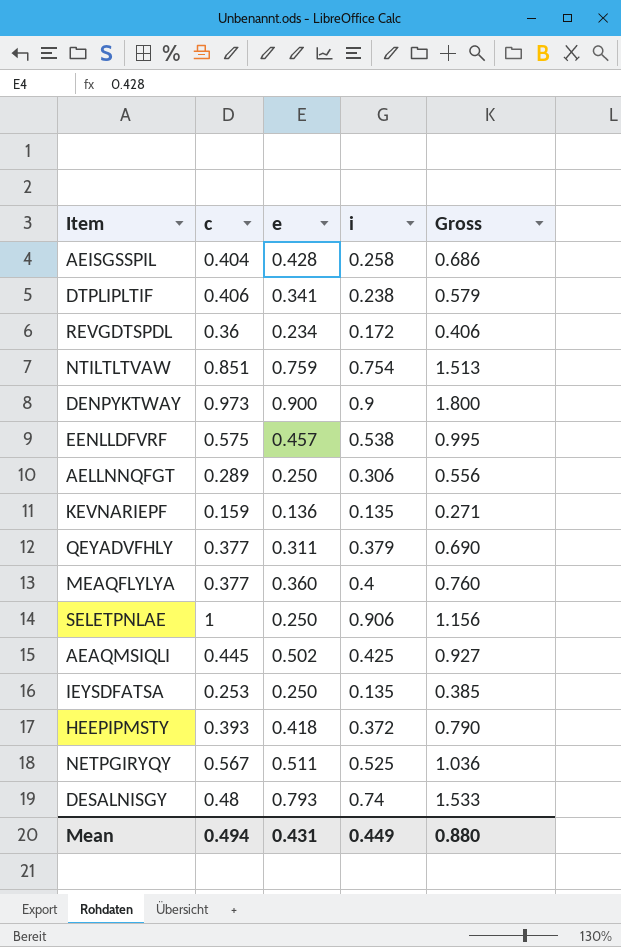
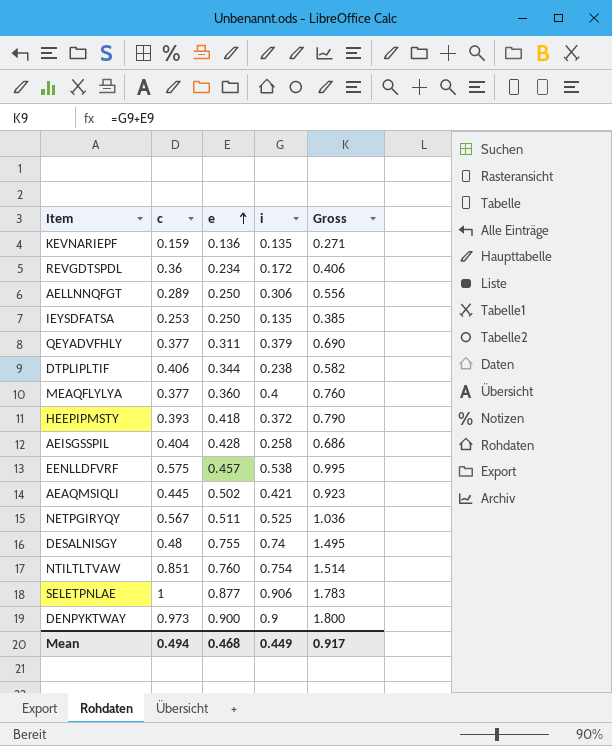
row order: none -> e ascending
DTPLIPLTIF | e: 0.341 -> 0.344
DTPLIPLTIF | Gross: 0.579 -> 0.582
AEAQMSIQLI | i: 0.425 -> 0.421
AEAQMSIQLI | Gross: 0.927 -> 0.923
DESALNISGY | e: 0.793 -> 0.755
DESALNISGY | Gross: 1.533 -> 1.495
NTILTLTVAW | e: 0.759 -> 0.760
NTILTLTVAW | Gross: 1.513 -> 1.514
SELETPNLAE | e: 0.250 -> 0.877
SELETPNLAE | Gross: 1.156 -> 1.783
Mean | e: 0.431 -> 0.468
Mean | Gross: 0.880 -> 0.917

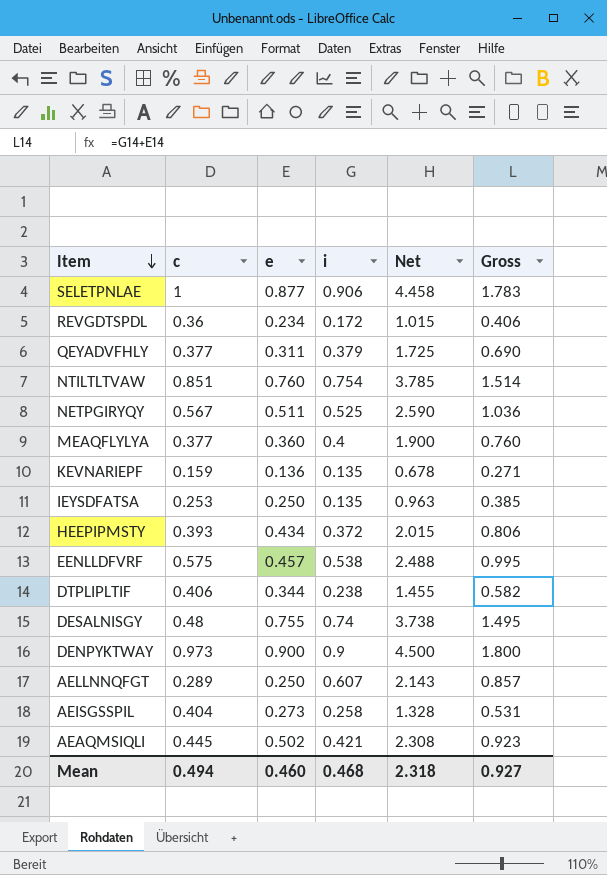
row order: e ascending -> Item descending
column Net | formula: none -> [Gross] * 2.5
HEEPIPMSTY | e: 0.418 -> 0.434
HEEPIPMSTY | Gross: 0.790 -> 0.806
AELLNNQFGT | i: 0.306 -> 0.607
AELLNNQFGT | Gross: 0.556 -> 0.857
AEISGSSPIL | e: 0.428 -> 0.273
AEISGSSPIL | Gross: 0.686 -> 0.531
Mean | e: 0.468 -> 0.460
Mean | i: 0.449 -> 0.468
Mean | Gross: 0.917 -> 0.927

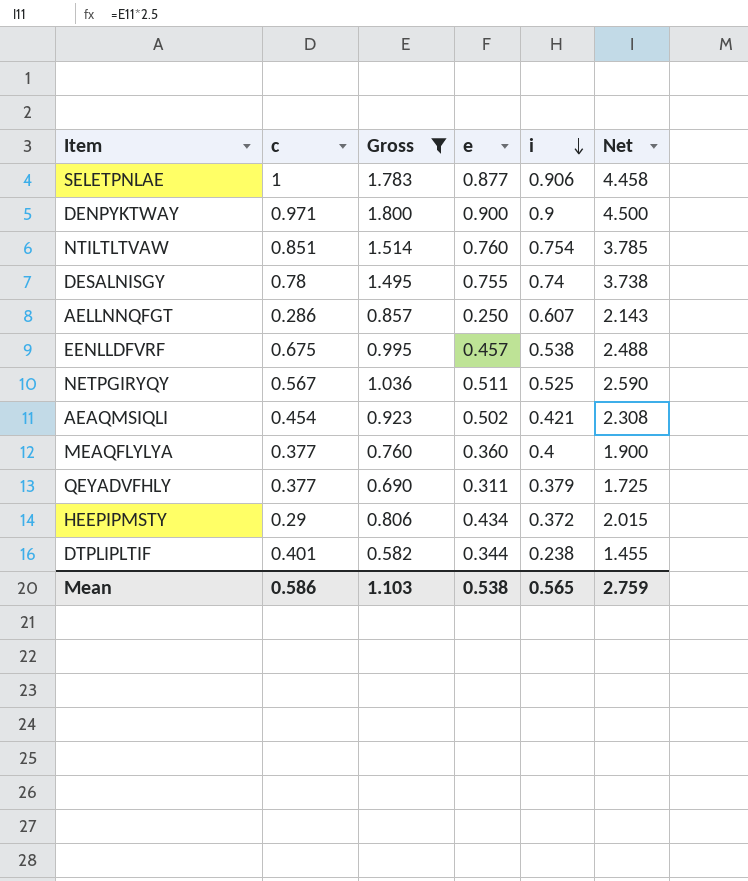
filter: none -> Gross >= 0.582
row order: Item descending -> i descending
column Gross | position: 6 -> 3
DENPYKTWAY | c: 0.973 -> 0.971
DESALNISGY | c: 0.48 -> 0.78
AELLNNQFGT | c: 0.289 -> 0.286
EENLLDFVRF | c: 0.575 -> 0.675
AEAQMSIQLI | c: 0.445 -> 0.454
HEEPIPMSTY | c: 0.393 -> 0.29
DTPLIPLTIF | c: 0.406 -> 0.401
Mean | c: 0.494 -> 0.586
Mean | Gross: 0.927 -> 1.103
Mean | e: 0.460 -> 0.538
Mean | i: 0.468 -> 0.565
Mean | Net: 2.318 -> 2.759

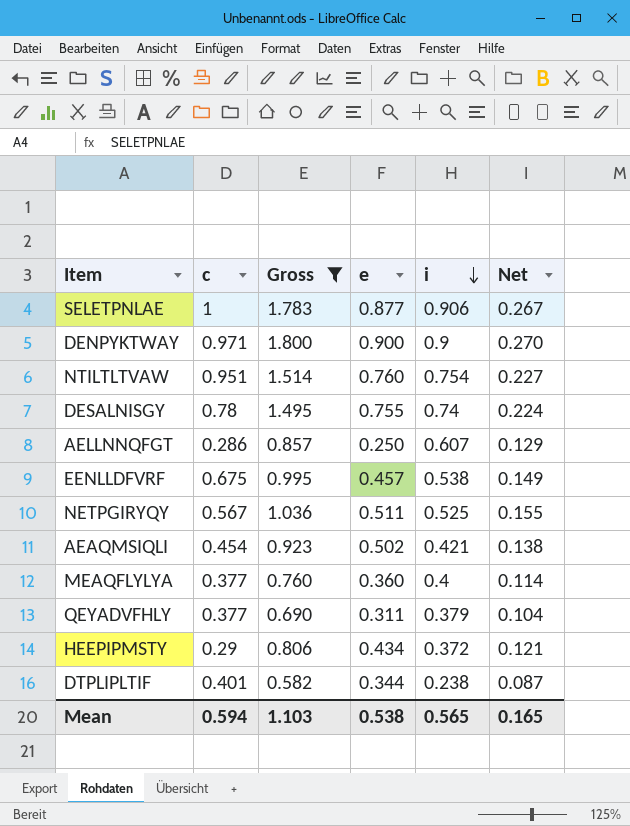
column Net | formula: [Gross] * 2.5 -> [Gross] * 0.15
NTILTLTVAW | c: 0.851 -> 0.951
Mean | c: 0.586 -> 0.594
Mean | Net: 2.759 -> 0.165

